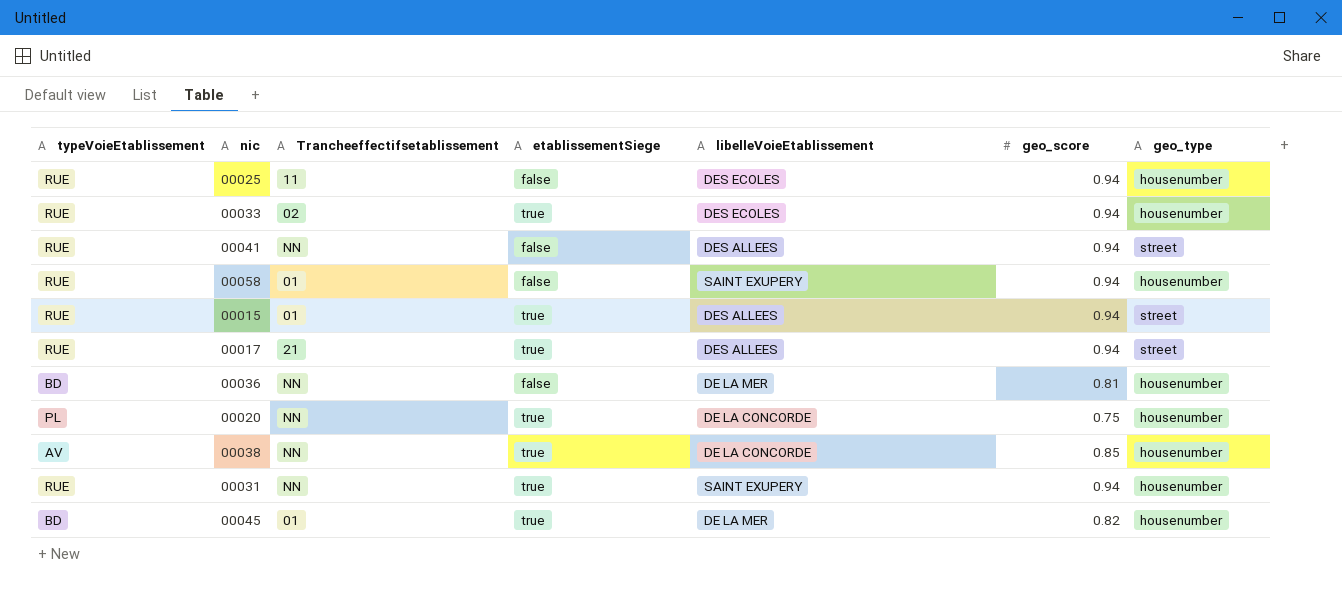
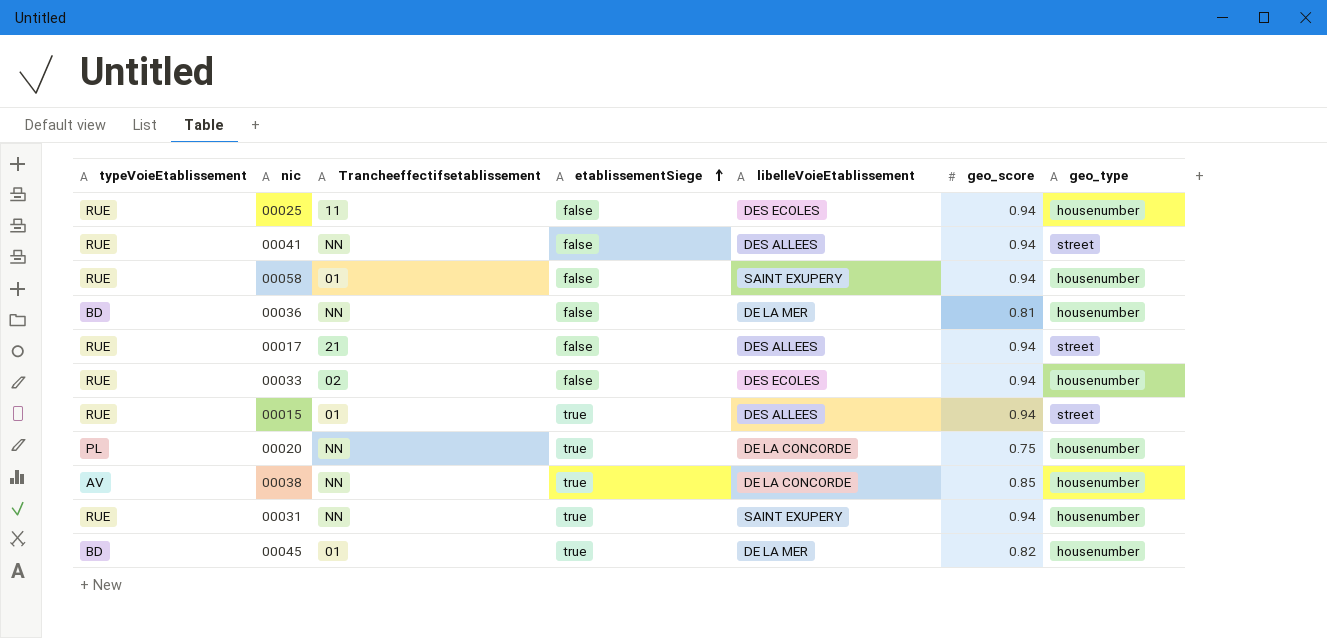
row order: none -> etablissementSiege ascending
00017 | etablissementSiege: true -> false
00033 | etablissementSiege: true -> false

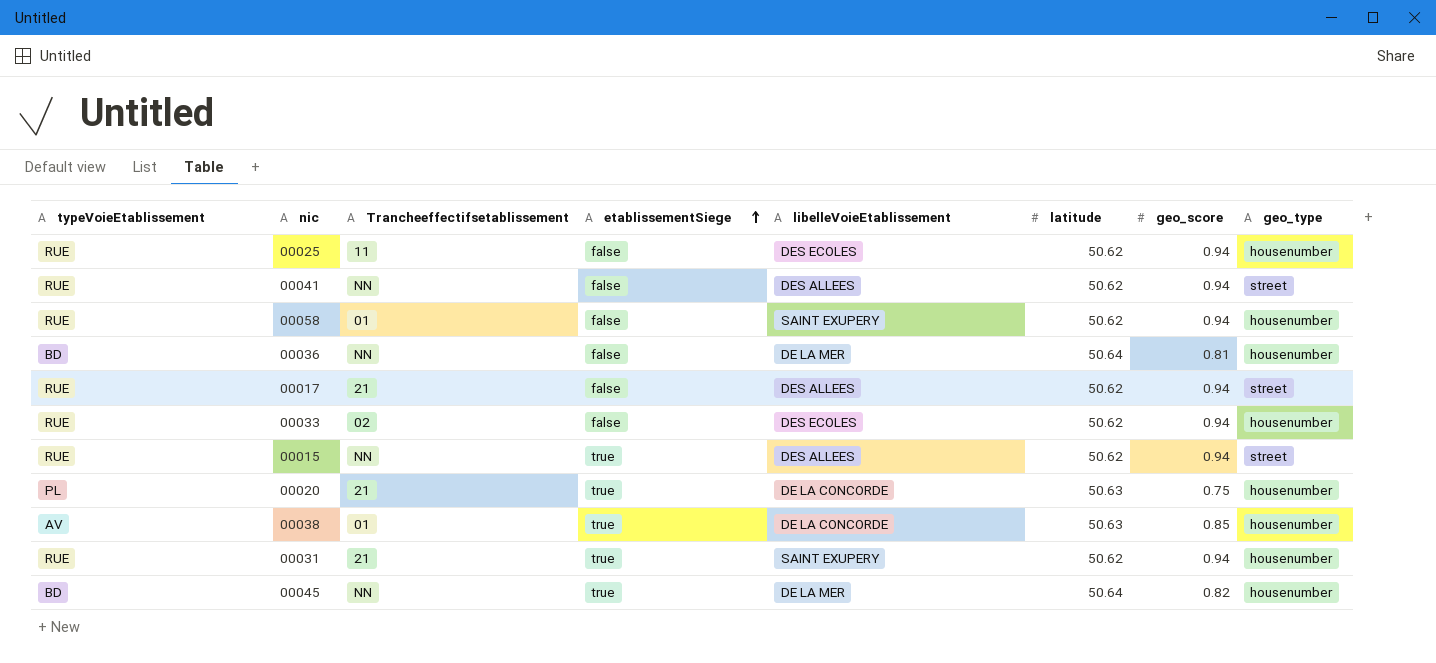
column latitude | position: none -> 6
00015 | Trancheeffectifsetablissement: 01 -> NN
00020 | Trancheeffectifsetablissement: NN -> 21
00038 | Trancheeffectifsetablissement: NN -> 01
00031 | Trancheeffectifsetablissement: NN -> 21
00045 | Trancheeffectifsetablissement: 01 -> NN

